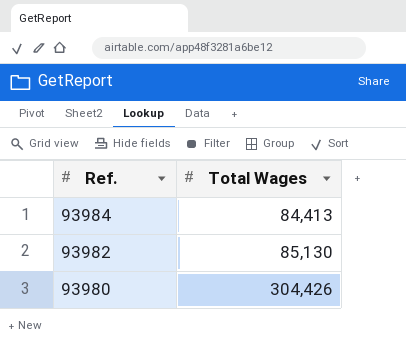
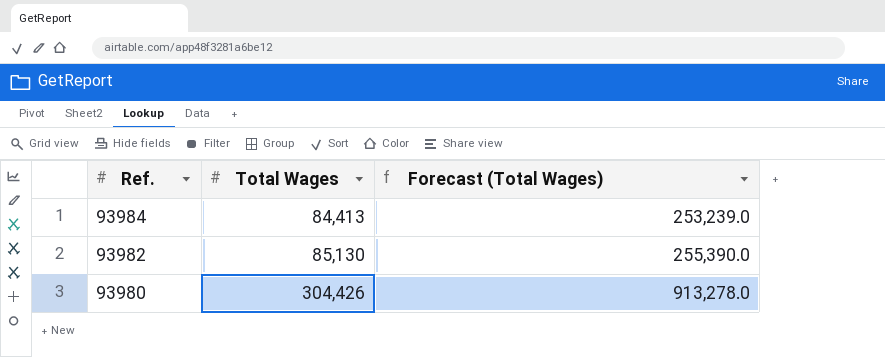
column Forecast (Total Wages) | formula: none -> [Total Wages] * 3

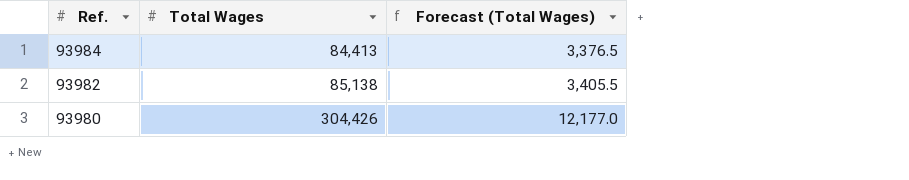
column Forecast (Total Wages) | formula: [Total Wages] * 3 -> [Total Wages] * 0.04
93982 | Total Wages: 85,130 -> 85,138

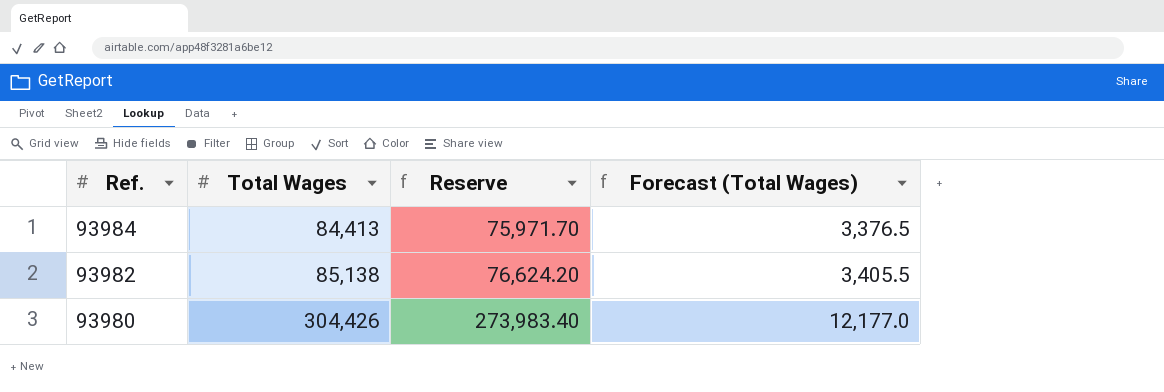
column Reserve | formula: none -> [Total Wages] * 0.9

